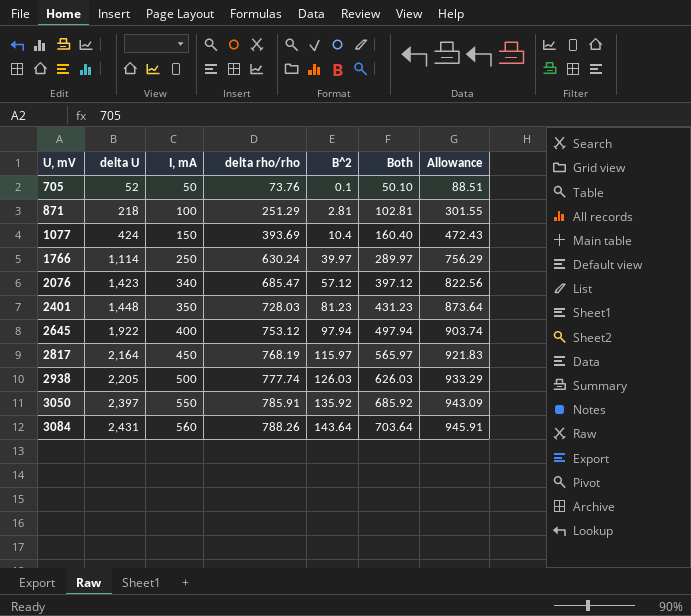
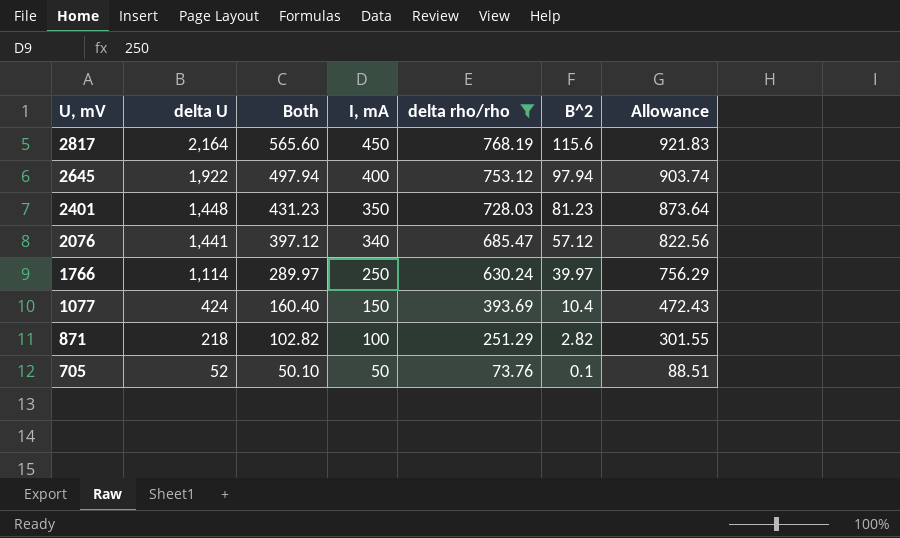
filter: none -> delta rho/rho <= 768.19
row order: U, mV ascending -> U, mV descending
column Both | position: 6 -> 3
2817 | Both: 565.97 -> 565.60
2817 | B^2: 115.97 -> 115.6
2076 | delta U: 1,423 -> 1,441
871 | Both: 102.81 -> 102.82
871 | B^2: 2.81 -> 2.82

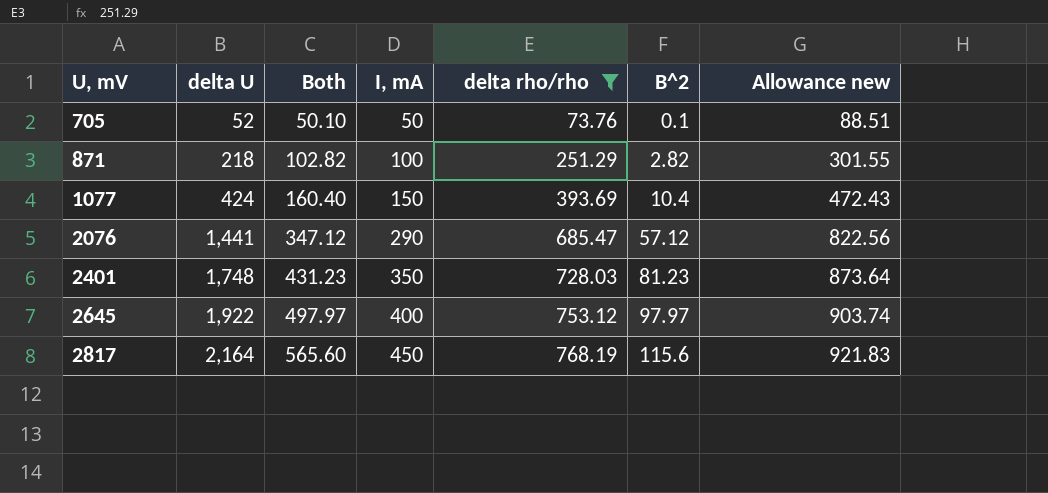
row order: U, mV descending -> U, mV ascending
column name: Allowance -> Allowance new
row 1766: 1,114 | 289.97 | 250 | 630.24 | 39.97 | 756.29 -> none
2076 | Both: 397.12 -> 347.12
2076 | I, mA: 340 -> 290
2401 | delta U: 1,448 -> 1,748
2645 | Both: 497.94 -> 497.97
2645 | B^2: 97.94 -> 97.97

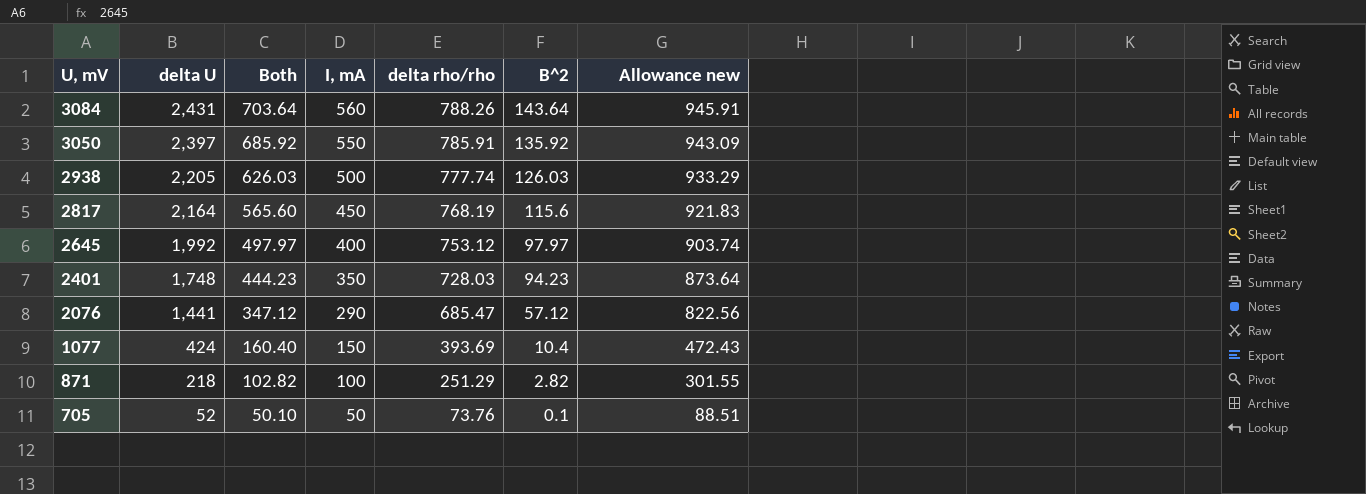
filter: delta rho/rho <= 768.19 -> none
row order: U, mV ascending -> U, mV descending
2645 | delta U: 1,922 -> 1,992
2401 | Both: 431.23 -> 444.23
2401 | B^2: 81.23 -> 94.23

